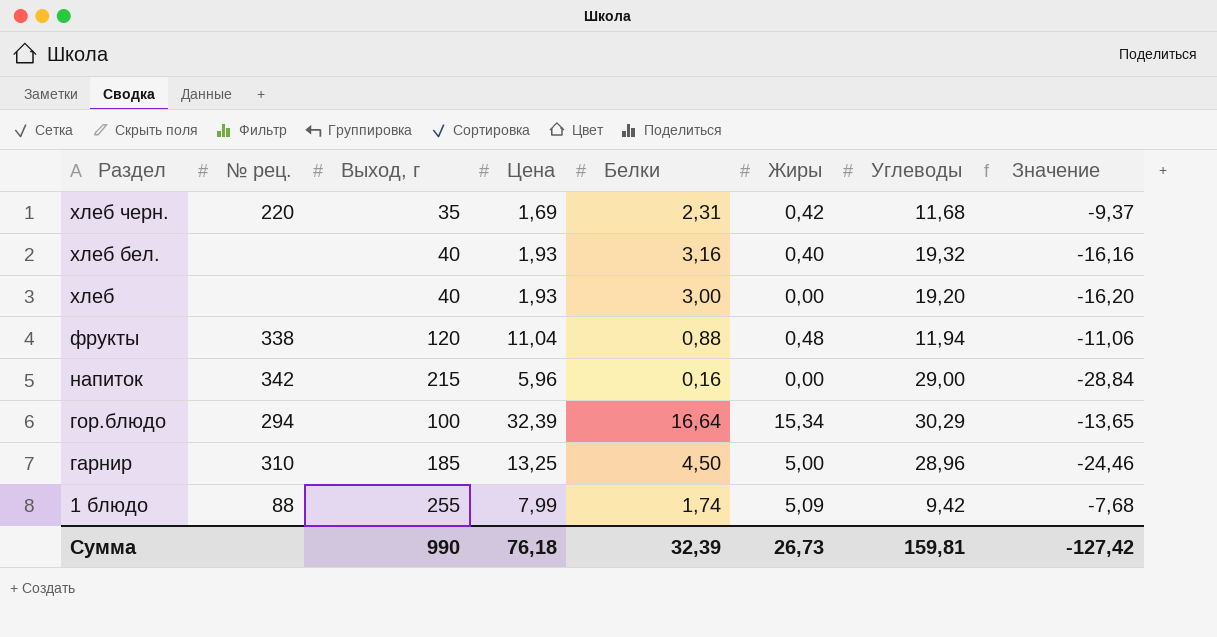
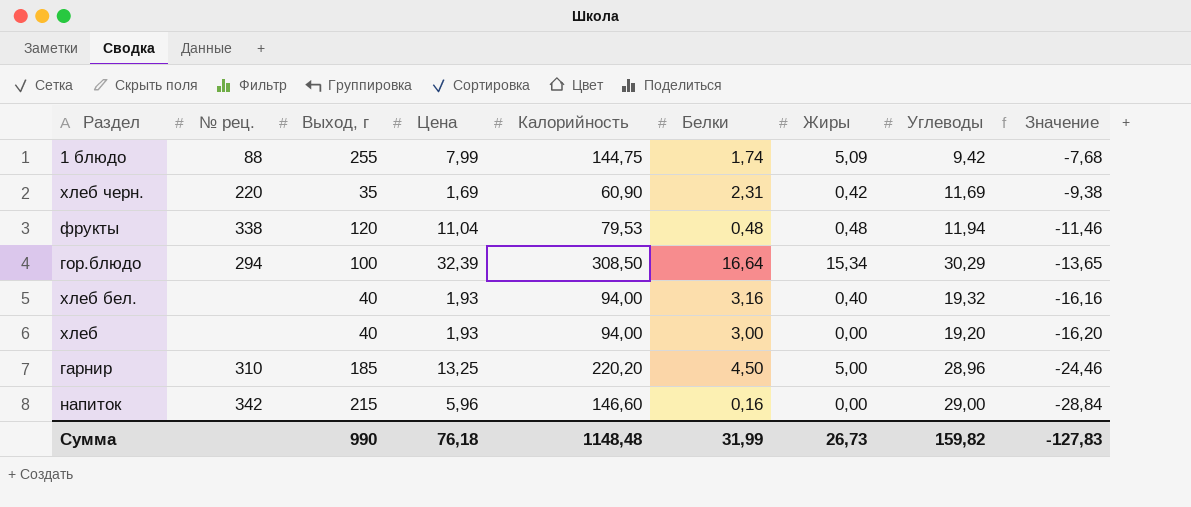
row order: Раздел descending -> Значение descending
column Калорийность | position: none -> 5
хлеб черн. | Углеводы: 11,68 -> 11,69
хлеб черн. | Значение: -9,37 -> -9,38
фрукты | Белки: 0,88 -> 0,48
фрукты | Значение: -11,06 -> -11,46
Сумма | Белки: 32,39 -> 31,99
Сумма | Углеводы: 159,81 -> 159,82
Сумма | Значение: -127,42 -> -127,83

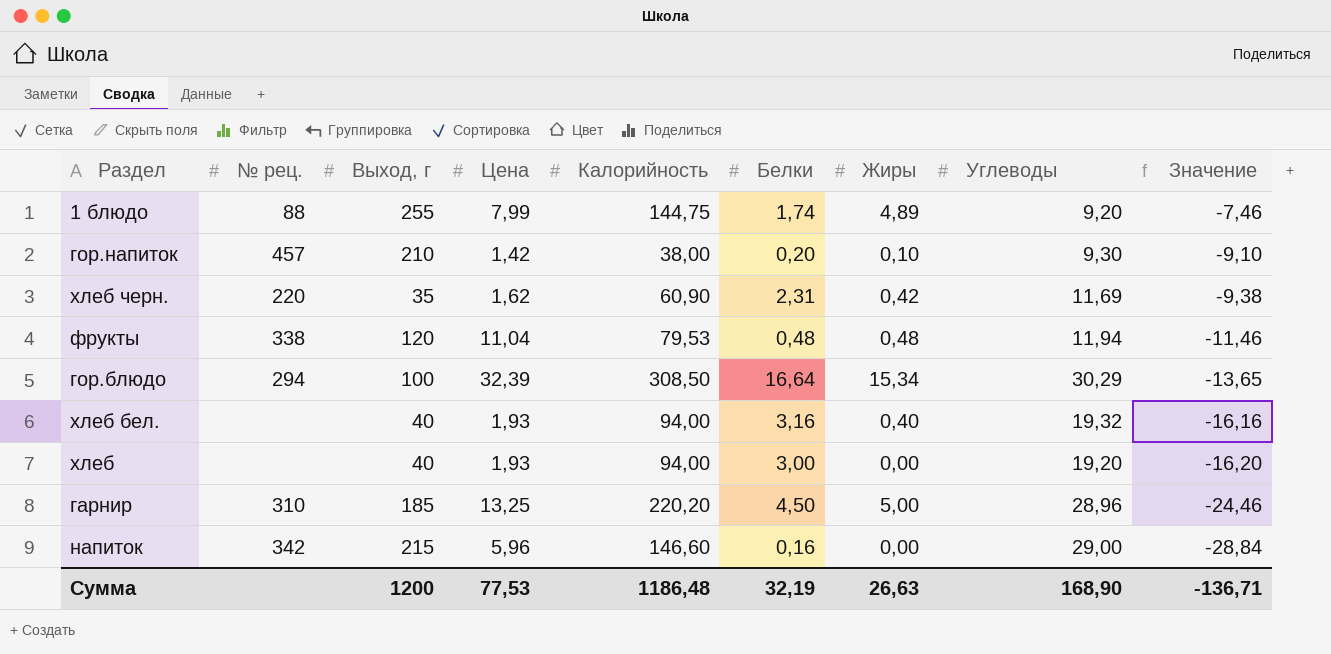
1 блюдо | Жиры: 5,09 -> 4,89
1 блюдо | Углеводы: 9,42 -> 9,20
1 блюдо | Значение: -7,68 -> -7,46
row гор.напиток: none -> 457 | 210 | 1,42 | 38,00 | 0,20 | 0,10 | 9,30 | -9,10
хлеб черн. | Цена: 1,69 -> 1,62
Сумма | Выход, г: 990 -> 1200
Сумма | Цена: 76,18 -> 77,53
Сумма | Калорийность: 1148,48 -> 1186,48
Сумма | Белки: 31,99 -> 32,19
Сумма | Жиры: 26,73 -> 26,63
Сумма | Углеводы: 159,82 -> 168,90
Сумма | Значение: -127,83 -> -136,71

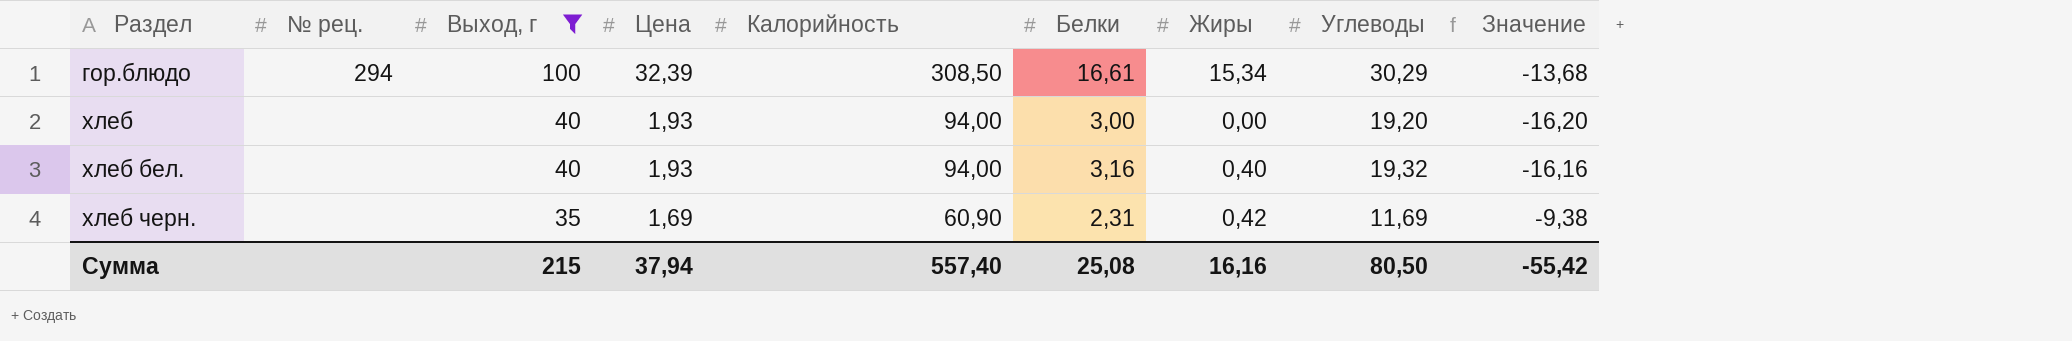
filter: none -> Выход, г <= 100
row order: Значение descending -> Раздел ascending
гор.блюдо | Белки: 16,64 -> 16,61
гор.блюдо | Значение: -13,65 -> -13,68
хлеб черн. | № рец.: 220 -> none
хлеб черн. | Цена: 1,62 -> 1,69
Сумма | Выход, г: 1200 -> 215
Сумма | Цена: 77,53 -> 37,94
Сумма | Калорийность: 1186,48 -> 557,40
Сумма | Белки: 32,19 -> 25,08
Сумма | Жиры: 26,63 -> 16,16
Сумма | Углеводы: 168,90 -> 80,50
Сумма | Значение: -136,71 -> -55,42

